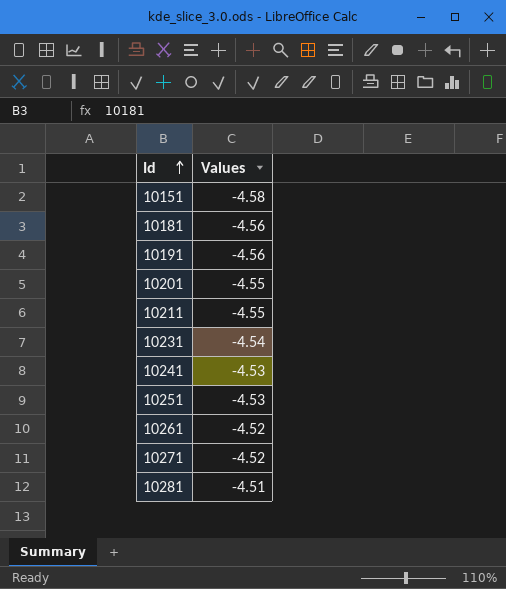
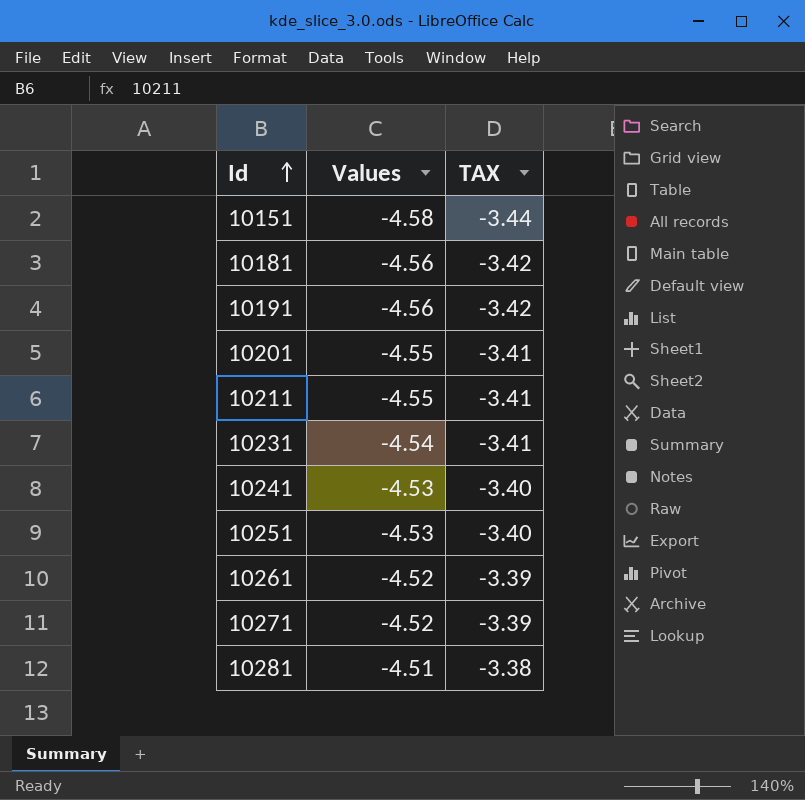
column TAX | formula: none -> [Values] * 0.75

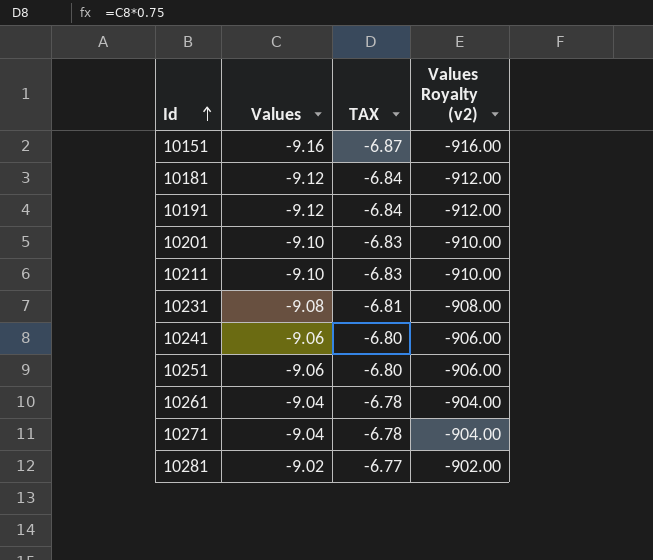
column Values Royalty (v2) | formula: none -> [Values] * 100
10151 | Values: -4.58 -> -9.16
10151 | TAX: -3.44 -> -6.87
10181 | Values: -4.56 -> -9.12
10181 | TAX: -3.42 -> -6.84
10191 | Values: -4.56 -> -9.12
10191 | TAX: -3.42 -> -6.84
10201 | Values: -4.55 -> -9.10
10201 | TAX: -3.41 -> -6.83
10211 | Values: -4.55 -> -9.10
10211 | TAX: -3.41 -> -6.83
10231 | Values: -4.54 -> -9.08
10231 | TAX: -3.41 -> -6.81
10241 | Values: -4.53 -> -9.06
10241 | TAX: -3.40 -> -6.80
10251 | Values: -4.53 -> -9.06
10251 | TAX: -3.40 -> -6.80
10261 | Values: -4.52 -> -9.04
10261 | TAX: -3.39 -> -6.78
10271 | Values: -4.52 -> -9.04
10271 | TAX: -3.39 -> -6.78
10281 | Values: -4.51 -> -9.02
10281 | TAX: -3.38 -> -6.77

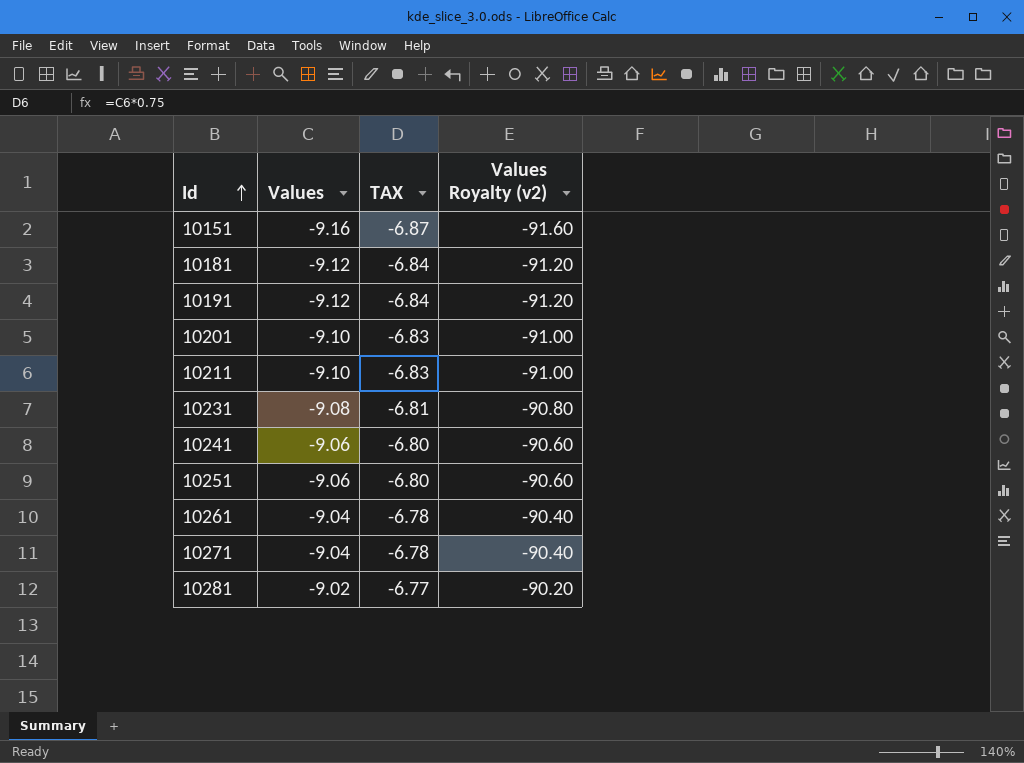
column Values Royalty (v2) | formula: [Values] * 100 -> [Values] * 10

